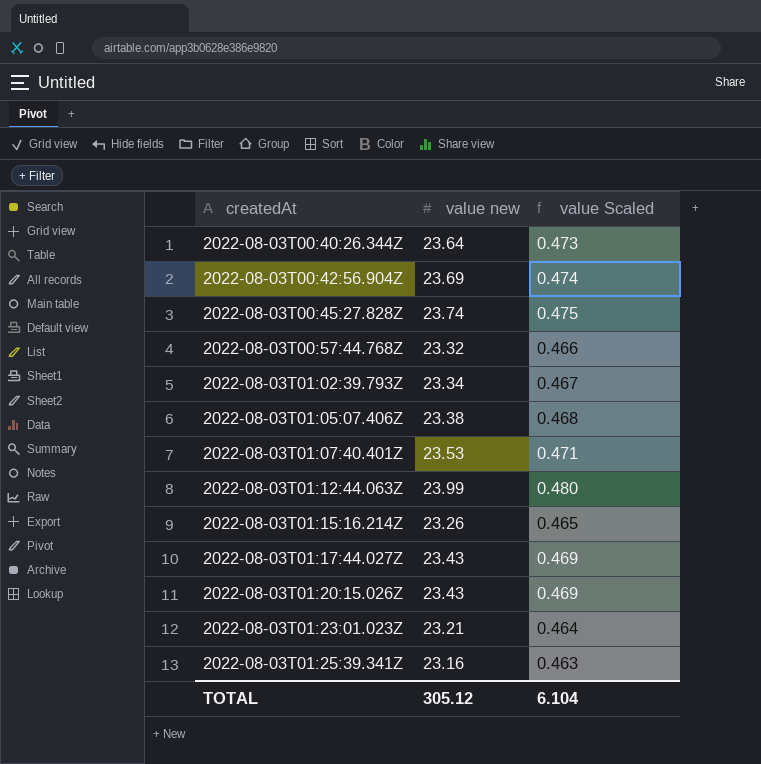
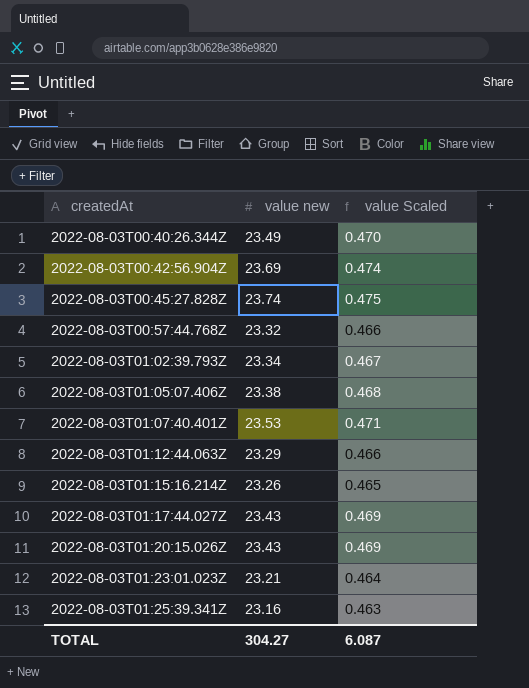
2022-08-03T00:40:26.344Z | value new: 23.64 -> 23.49
2022-08-03T00:40:26.344Z | value Scaled: 0.473 -> 0.470
2022-08-03T01:12:44.063Z | value new: 23.99 -> 23.29
2022-08-03T01:12:44.063Z | value Scaled: 0.480 -> 0.466
TOTAL | value new: 305.12 -> 304.27
TOTAL | value Scaled: 6.104 -> 6.087

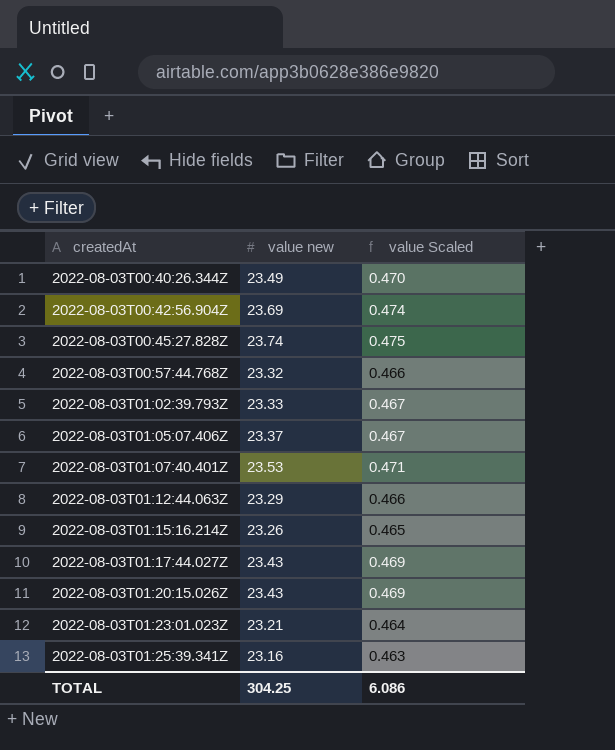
2022-08-03T01:02:39.793Z | value new: 23.34 -> 23.33
2022-08-03T01:05:07.406Z | value new: 23.38 -> 23.37
2022-08-03T01:05:07.406Z | value Scaled: 0.468 -> 0.467
TOTAL | value new: 304.27 -> 304.25
TOTAL | value Scaled: 6.087 -> 6.086

